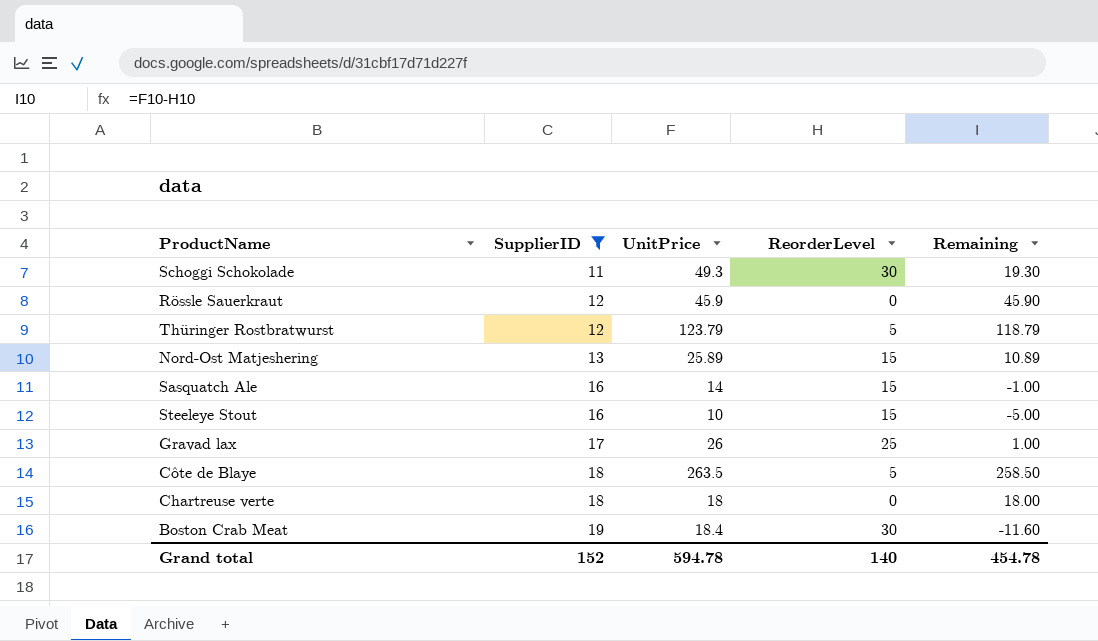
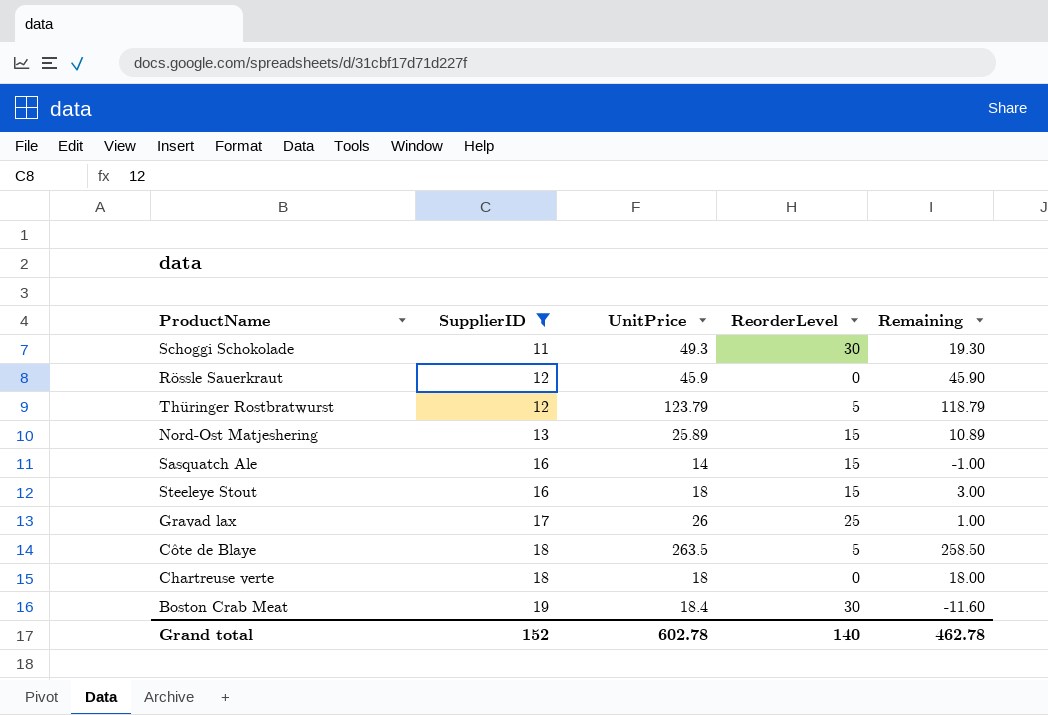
Steeleye Stout | UnitPrice: 10 -> 18
Steeleye Stout | Remaining: -5.00 -> 3.00
Grand total | UnitPrice: 594.78 -> 602.78
Grand total | Remaining: 454.78 -> 462.78

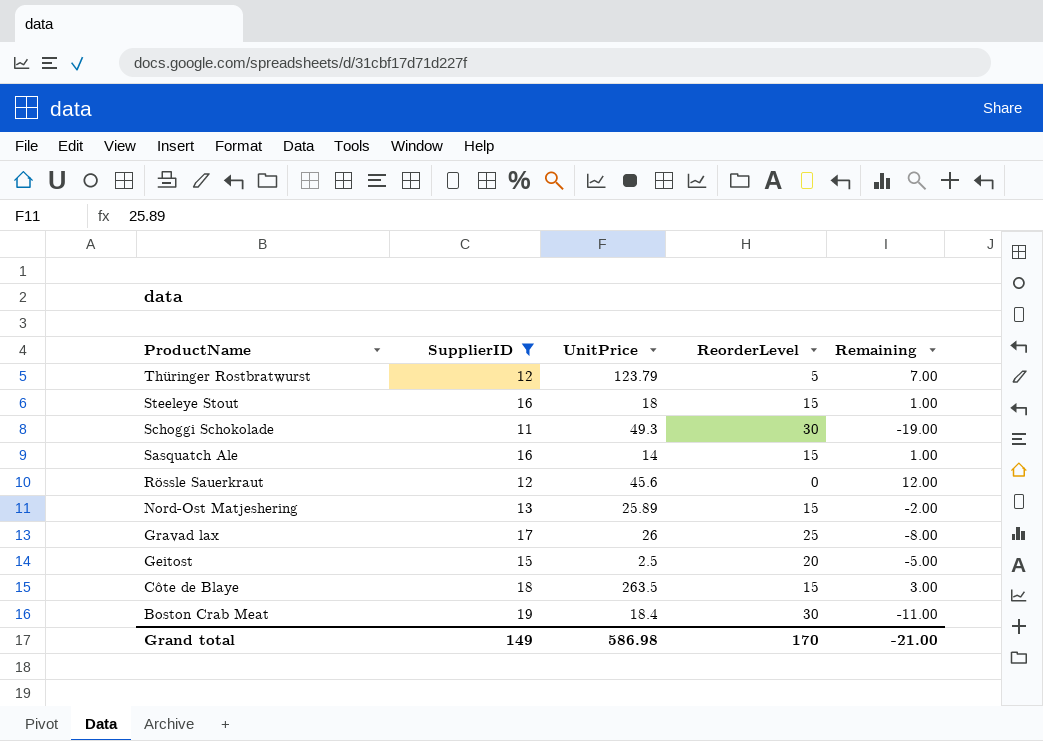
row order: SupplierID ascending -> ProductName descending
column Remaining | formula: [UnitPrice] - [ReorderLevel] -> [SupplierID] - [ReorderLevel]
row Chartreuse verte: 18 | 18 | 0 | 18.00 -> none
Rössle Sauerkraut | UnitPrice: 45.9 -> 45.6
row Geitost: none -> 15 | 2.5 | 20 | -5.00
Côte de Blaye | ReorderLevel: 5 -> 15
Grand total | SupplierID: 152 -> 149
Grand total | UnitPrice: 602.78 -> 586.98
Grand total | ReorderLevel: 140 -> 170
Grand total | Remaining: 462.78 -> -21.00

